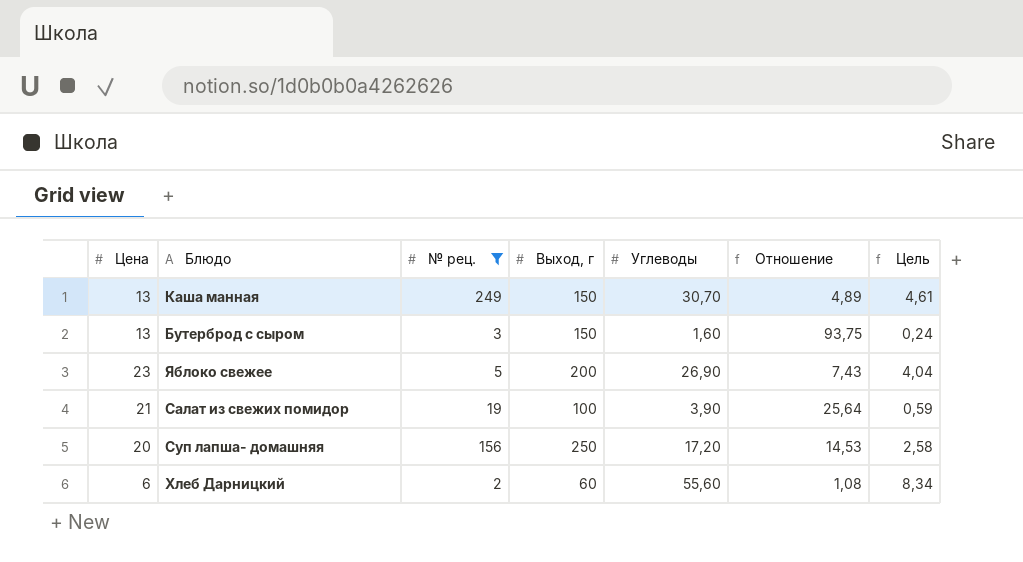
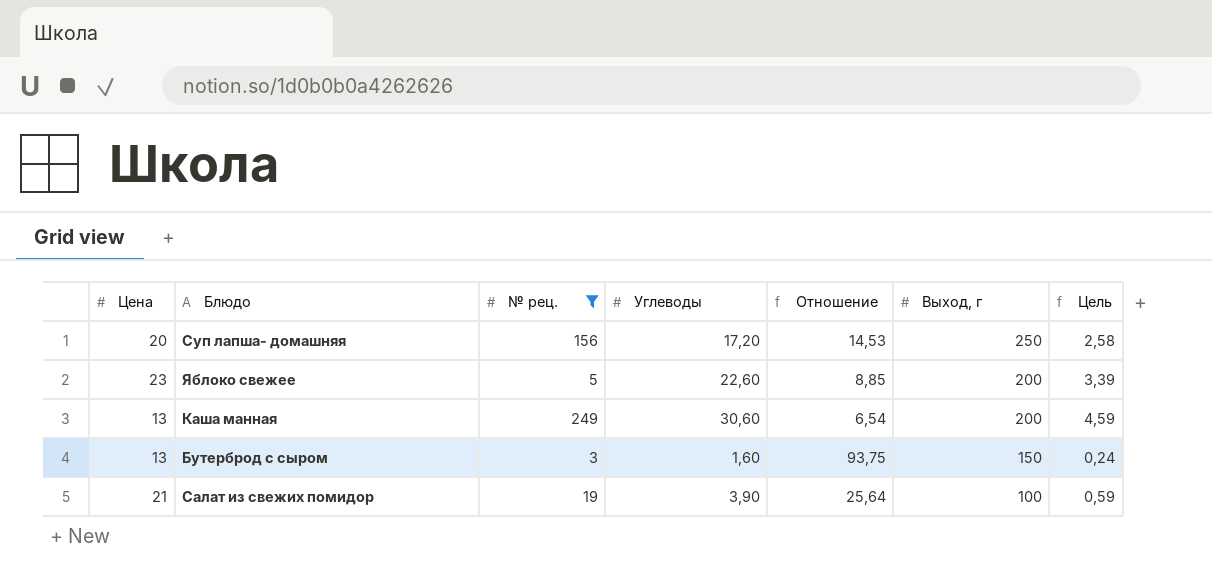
row order: none -> Выход, г descending
column Выход, г | position: 4 -> 6
row Хлеб Дарницкий: 6 | 2 | 60 | 55,60 | 1,08 | 8,34 -> none
Яблоко свежее | Углеводы: 26,90 -> 22,60
Яблоко свежее | Отношение: 7,43 -> 8,85
Яблоко свежее | Цель: 4,04 -> 3,39
Каша манная | Углеводы: 30,70 -> 30,60
Каша манная | Отношение: 4,89 -> 6,54
Каша манная | Выход, г: 150 -> 200
Каша манная | Цель: 4,61 -> 4,59

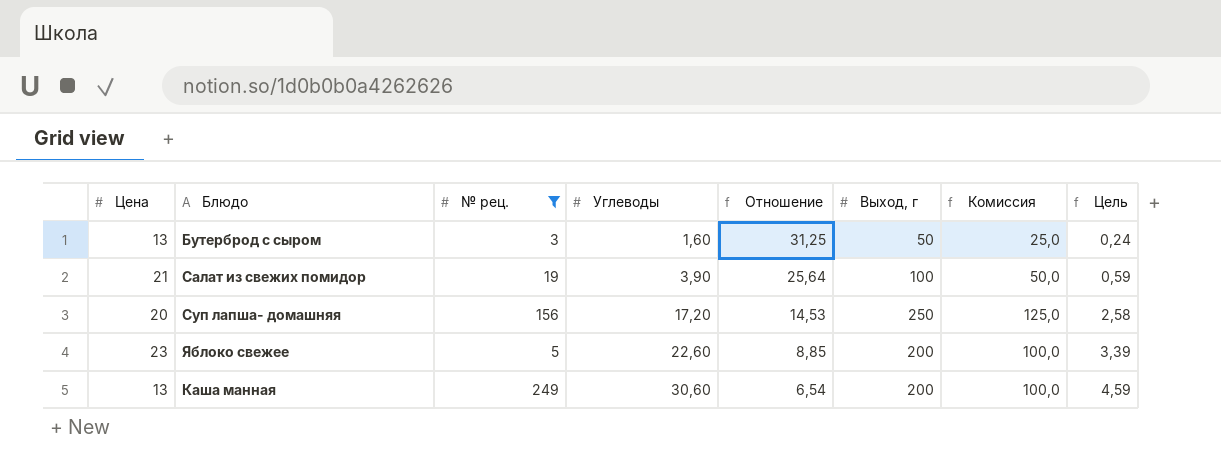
row order: Выход, г descending -> Углеводы ascending
column Комиссия | formula: none -> [Выход, г] * 0,5
Бутерброд с сыром | Отношение: 93,75 -> 31,25
Бутерброд с сыром | Выход, г: 150 -> 50

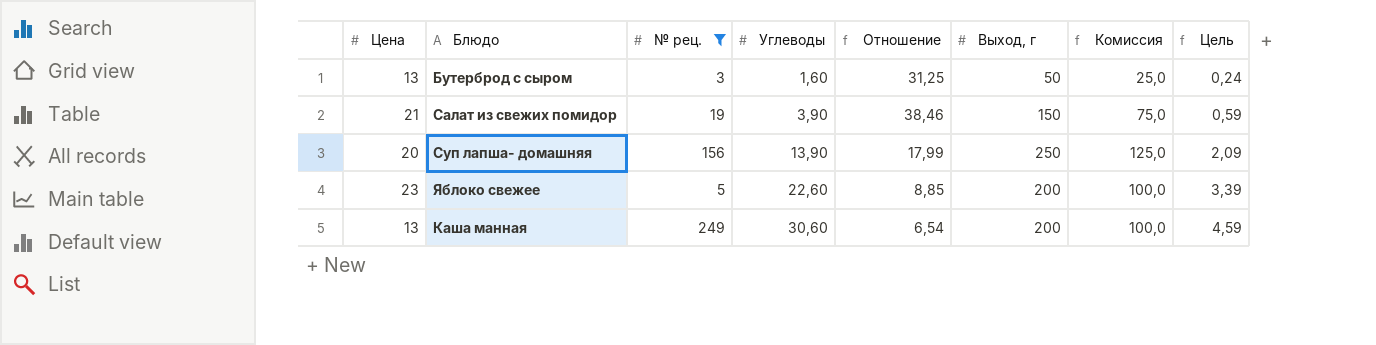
Салат из свежих помидор | Отношение: 25,64 -> 38,46
Салат из свежих помидор | Выход, г: 100 -> 150
Салат из свежих помидор | Комиссия: 50,0 -> 75,0
Суп лапша- домашняя | Углеводы: 17,20 -> 13,90
Суп лапша- домашняя | Отношение: 14,53 -> 17,99
Суп лапша- домашняя | Цель: 2,58 -> 2,09

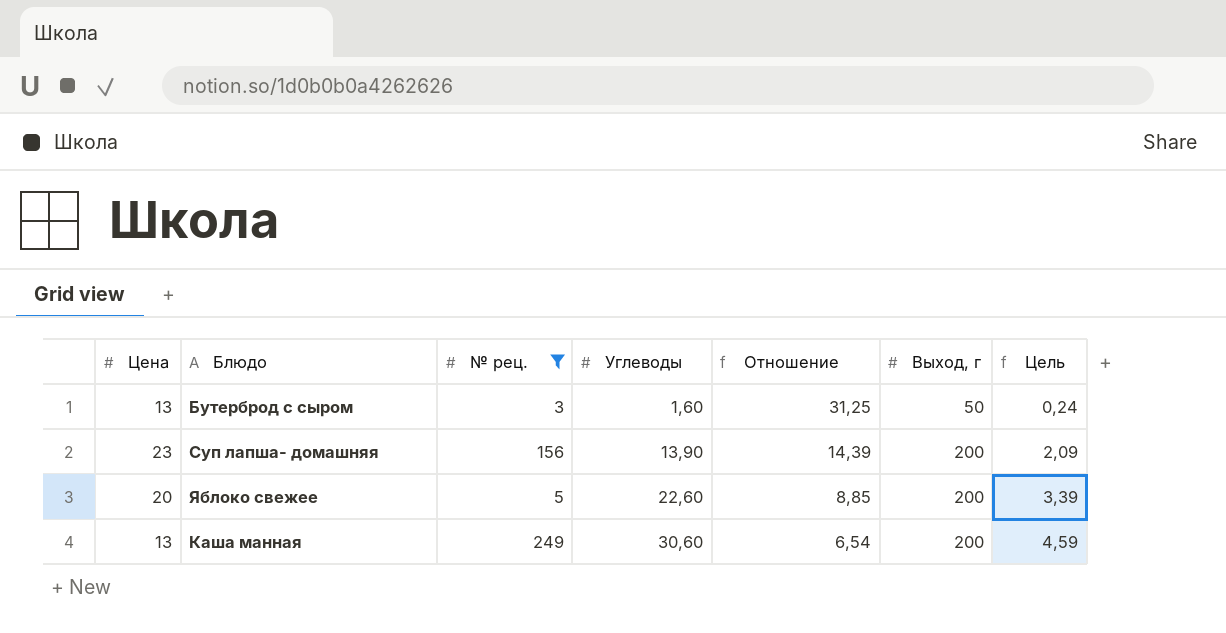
column Комиссия | formula: [Выход, г] * 0,5 -> none
row Салат из свежих помидор: 21 | 19 | 3,90 | 38,46 | 150 | 75,0 | 0,59 -> none
Суп лапша- домашняя | Цена: 20 -> 23
Суп лапша- домашняя | Отношение: 17,99 -> 14,39
Суп лапша- домашняя | Выход, г: 250 -> 200
Яблоко свежее | Цена: 23 -> 20

